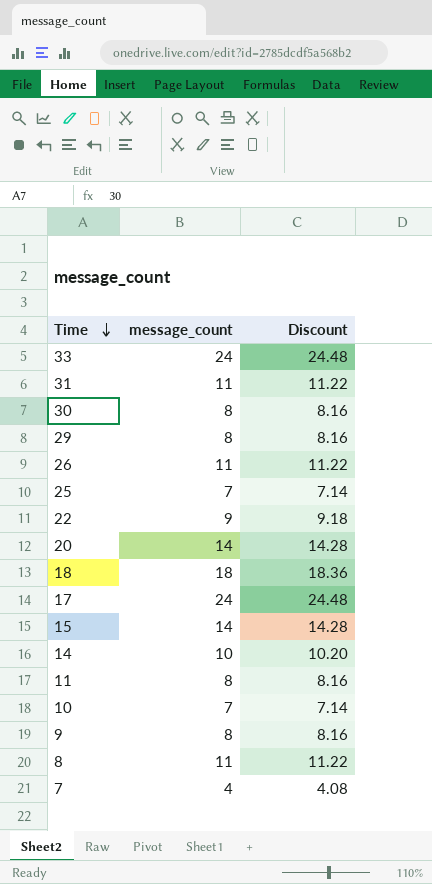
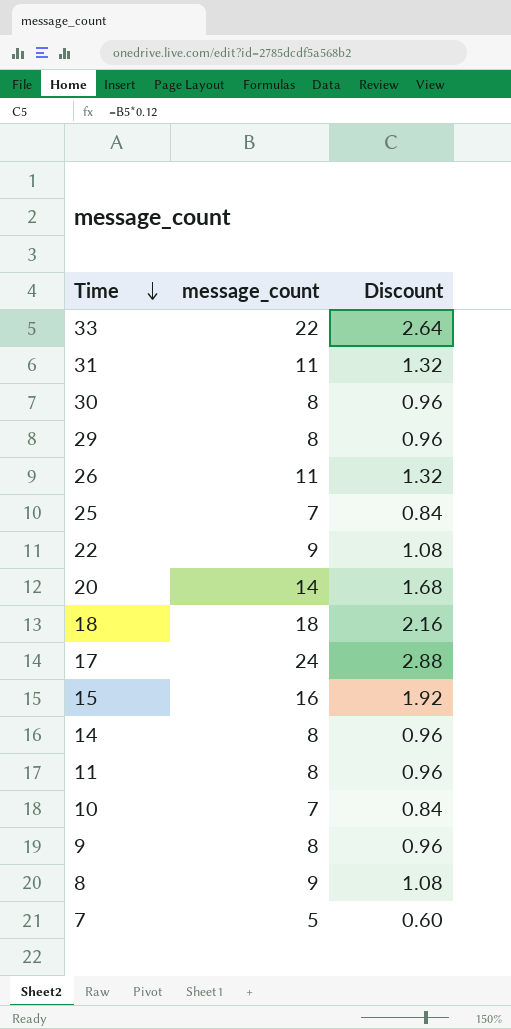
column Discount | formula: [message_count] * 1.02 -> [message_count] * 0.12
33 | message_count: 24 -> 22
15 | message_count: 14 -> 16
14 | message_count: 10 -> 8
8 | message_count: 11 -> 9
7 | message_count: 4 -> 5

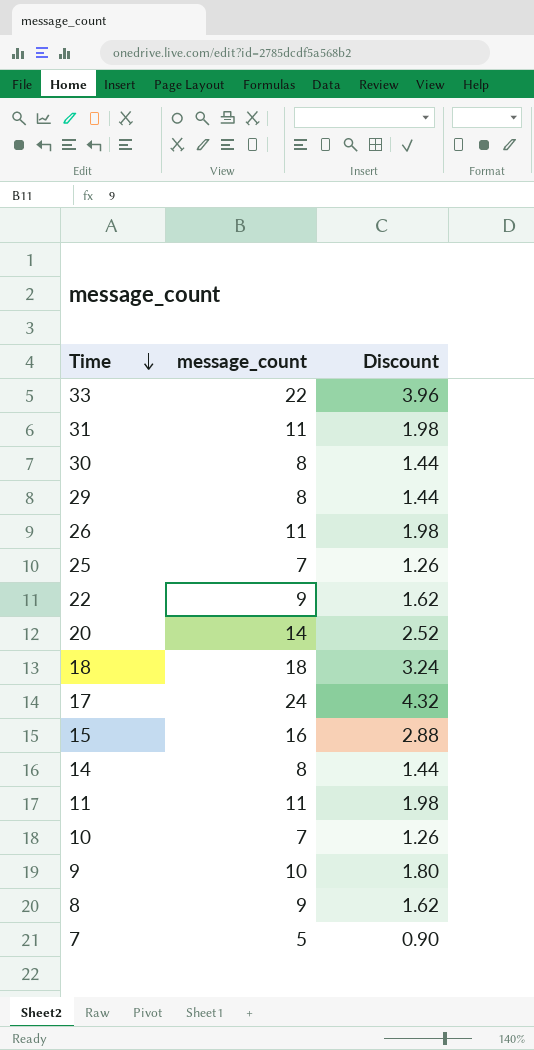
column Discount | formula: [message_count] * 0.12 -> [message_count] * 0.18
11 | message_count: 8 -> 11
9 | message_count: 8 -> 10

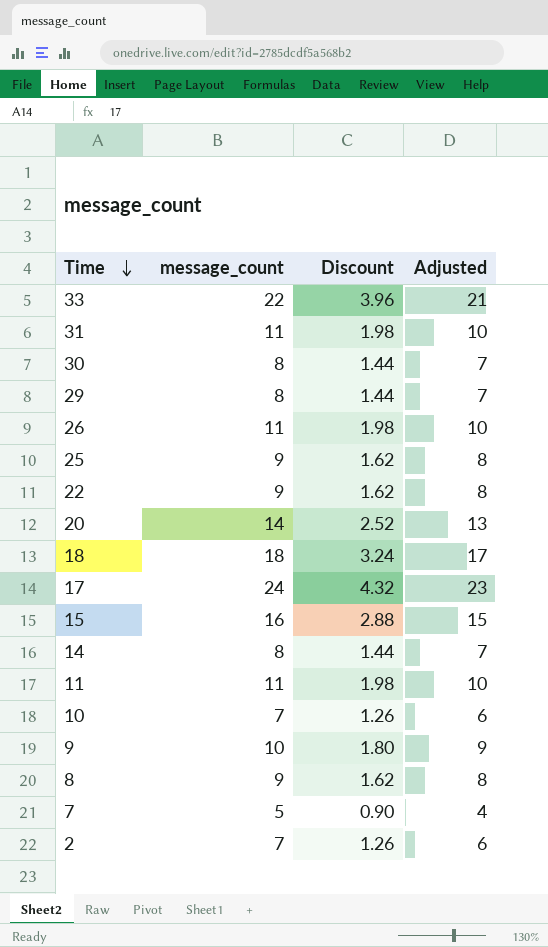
column Adjusted | formula: none -> [message_count] - 1
25 | message_count: 7 -> 9
25 | Discount: 1.26 -> 1.62
row 2: none -> 7 | 1.26 | 6

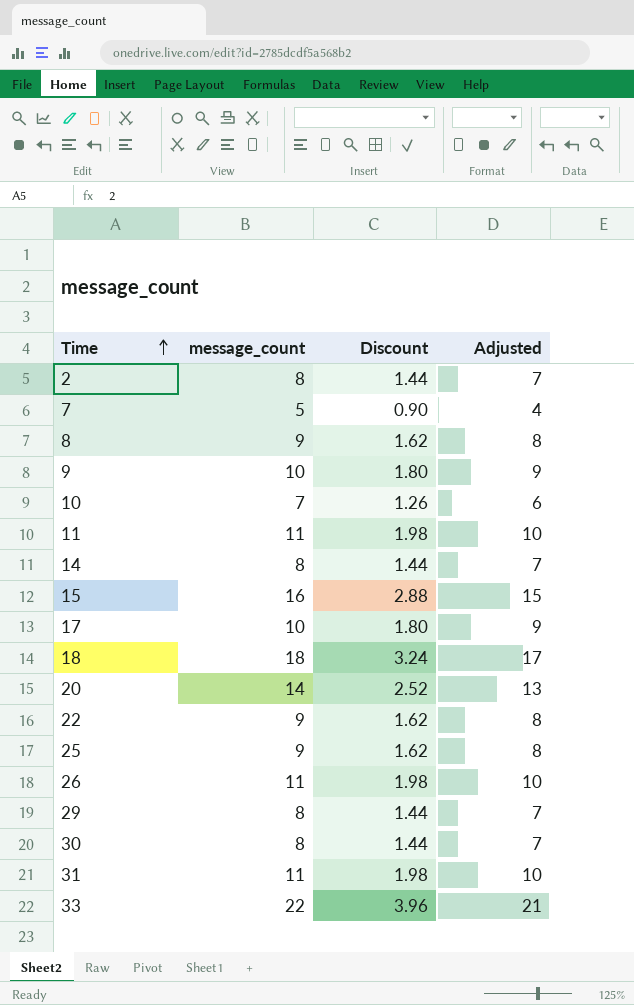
row order: Time descending -> Time ascending
2 | message_count: 7 -> 8
2 | Discount: 1.26 -> 1.44
2 | Adjusted: 6 -> 7
17 | message_count: 24 -> 10
17 | Discount: 4.32 -> 1.80
17 | Adjusted: 23 -> 9

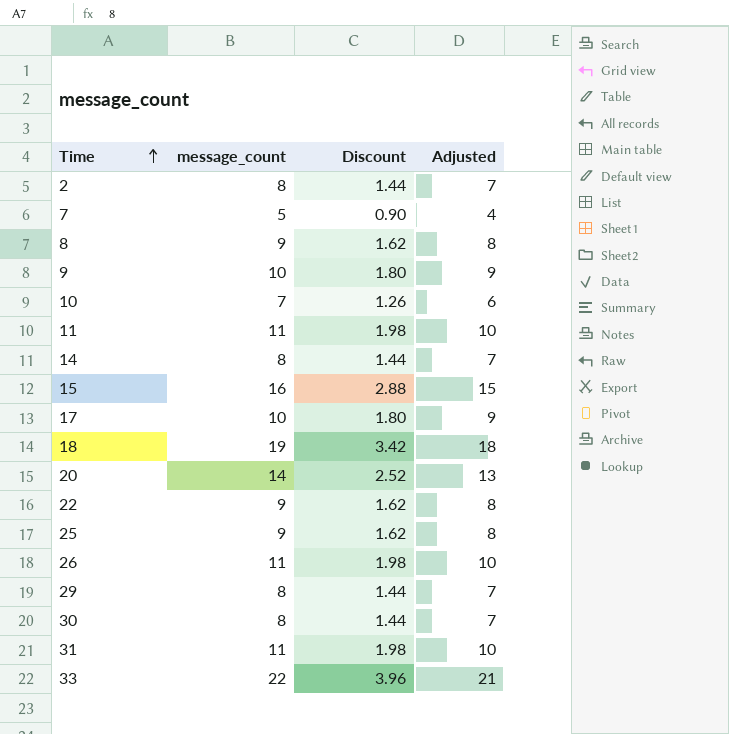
18 | message_count: 18 -> 19
18 | Discount: 3.24 -> 3.42
18 | Adjusted: 17 -> 18

